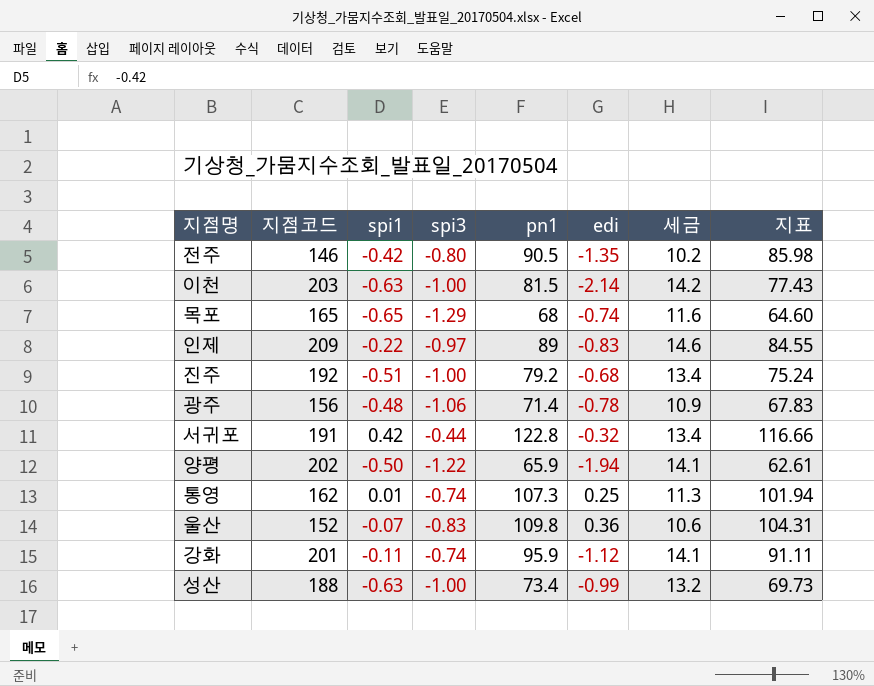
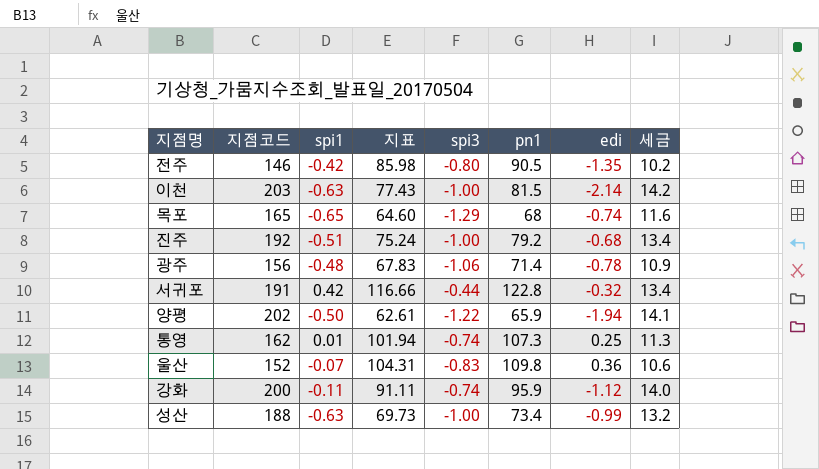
column 지표 | position: 8 -> 4
row 인제: 209 | -0.22 | -0.97 | 89 | -0.83 | 14.6 | 84.55 -> none
강화 | 지점코드: 201 -> 200
강화 | 세금: 14.1 -> 14.0

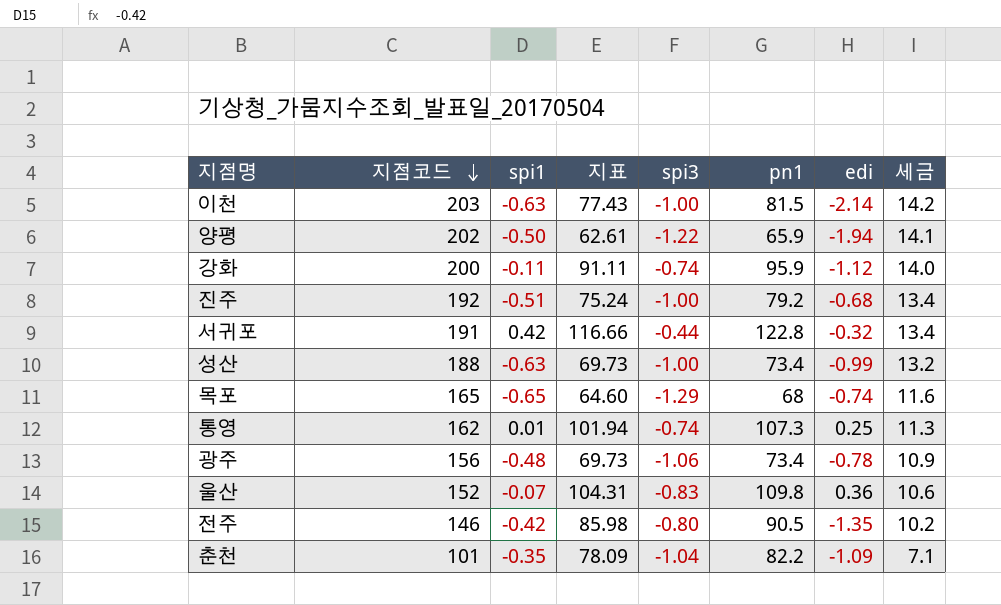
row order: none -> 지점코드 descending
광주 | 지표: 67.83 -> 69.73
광주 | pn1: 71.4 -> 73.4
row 춘천: none -> 101 | -0.35 | 78.09 | -1.04 | 82.2 | -1.09 | 7.1

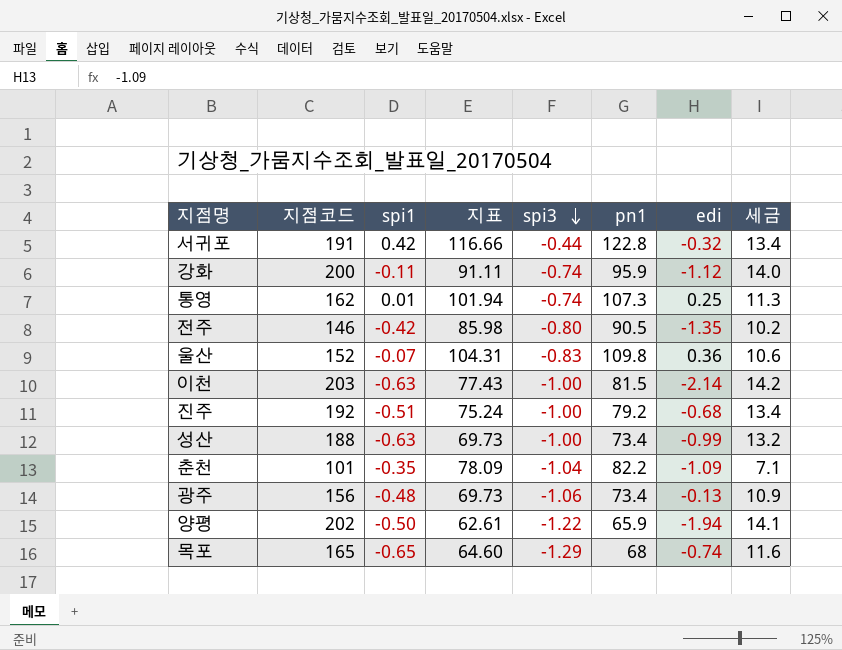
row order: 지점코드 descending -> spi3 descending
광주 | edi: -0.78 -> -0.13

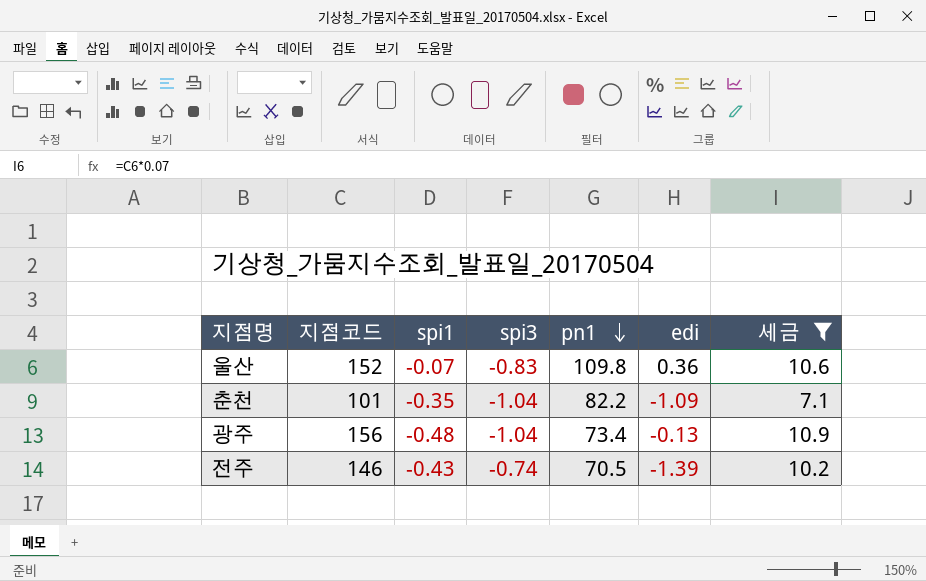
filter: none -> 세금 <= 10.9
row order: spi3 descending -> pn1 descending
column 지표 | formula: [pn1] * 0.95 -> none
광주 | spi3: -1.06 -> -1.04
전주 | spi1: -0.42 -> -0.43
전주 | spi3: -0.80 -> -0.74
전주 | pn1: 90.5 -> 70.5
전주 | edi: -1.35 -> -1.39

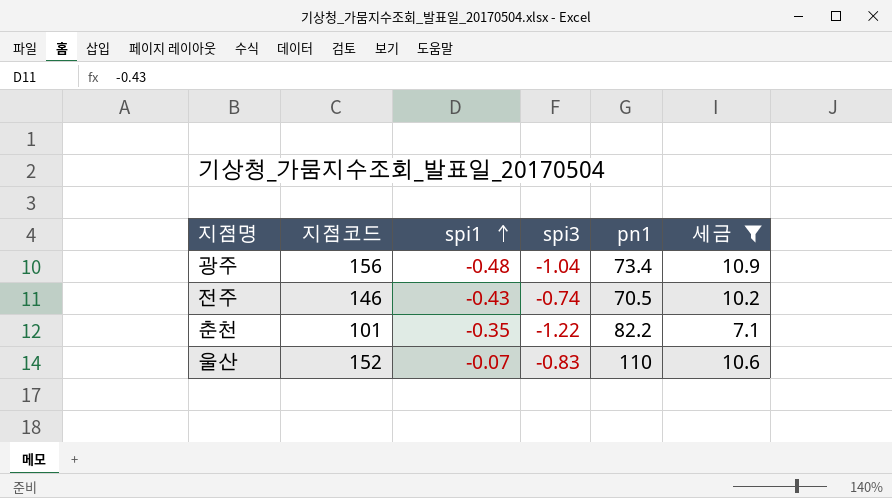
row order: pn1 descending -> spi1 ascending
column edi | position: 6 -> none
춘천 | spi3: -1.04 -> -1.22
울산 | pn1: 109.8 -> 110

